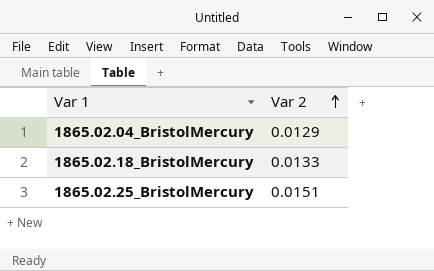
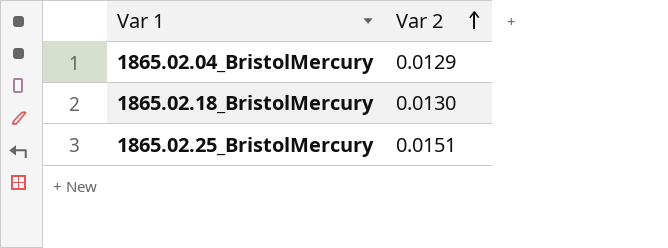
1865.02.18_BristolMercury | Var 2: 0.0133 -> 0.0130

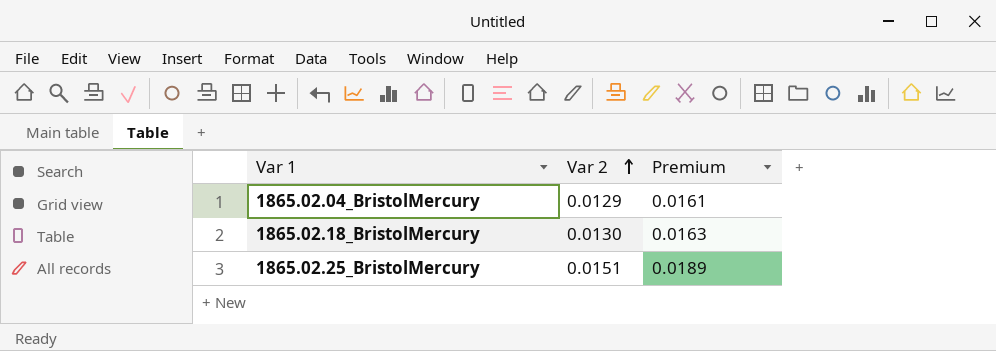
column Premium | formula: none -> [Var 2] * 1.25

